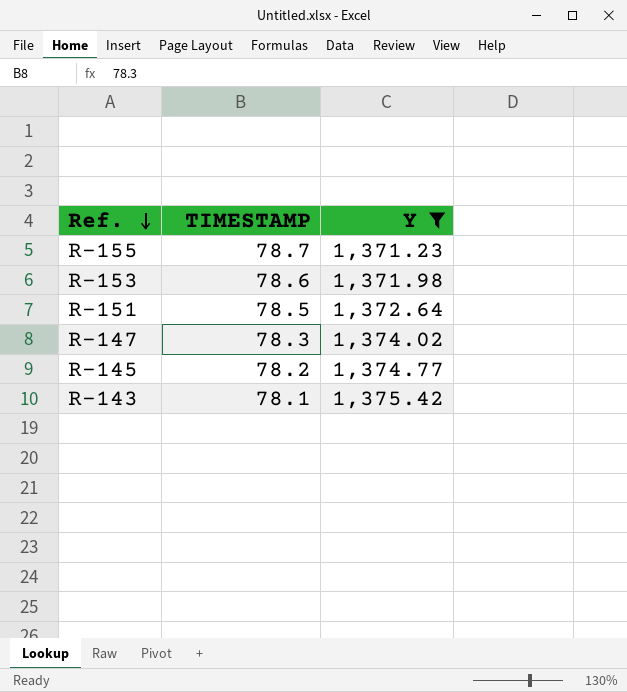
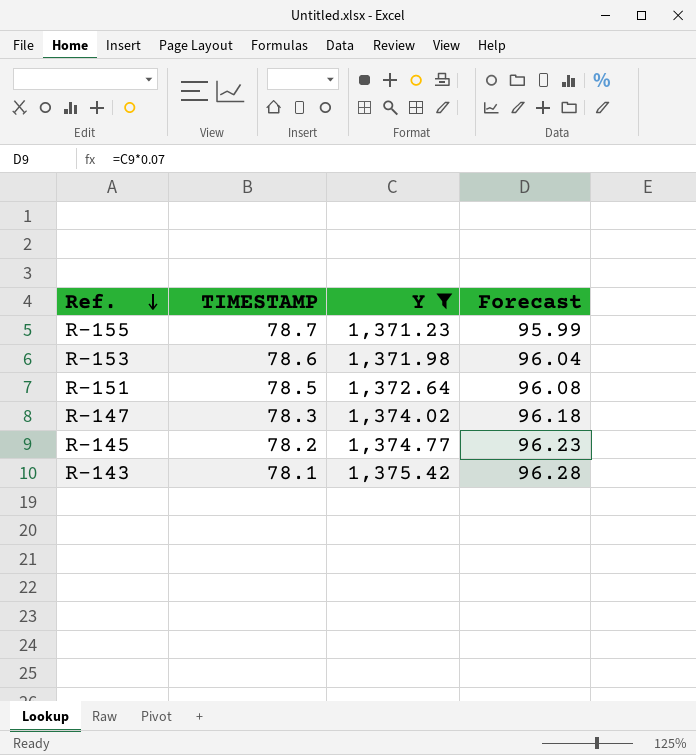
column Forecast | formula: none -> [Y] * 0.07

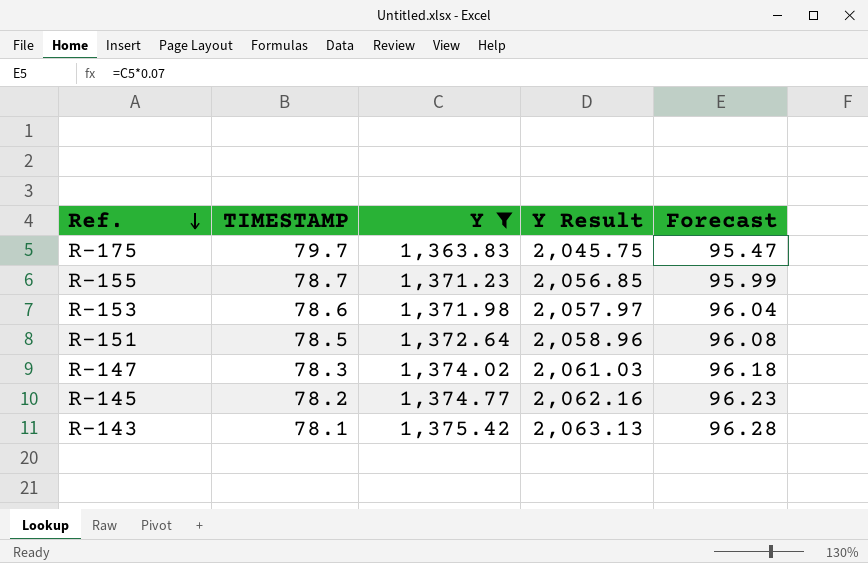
column Y Result | formula: none -> [Y] * 1.5
row R-175: none -> 79.7 | 1,363.83 | 2,045.75 | 95.47

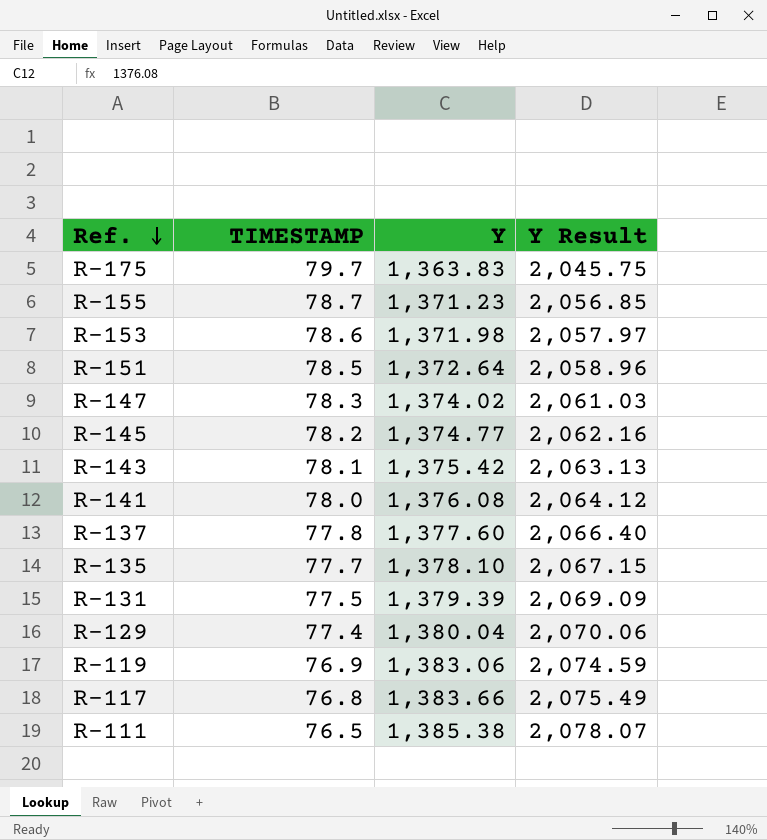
filter: Y <= 1,375.42 -> none
column Forecast | formula: [Y] * 0.07 -> none

